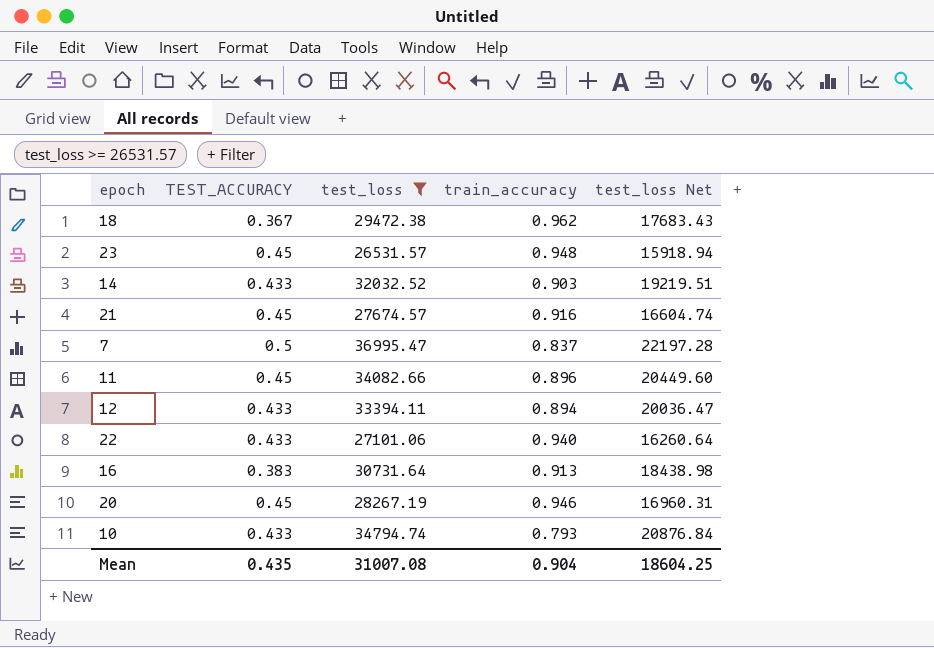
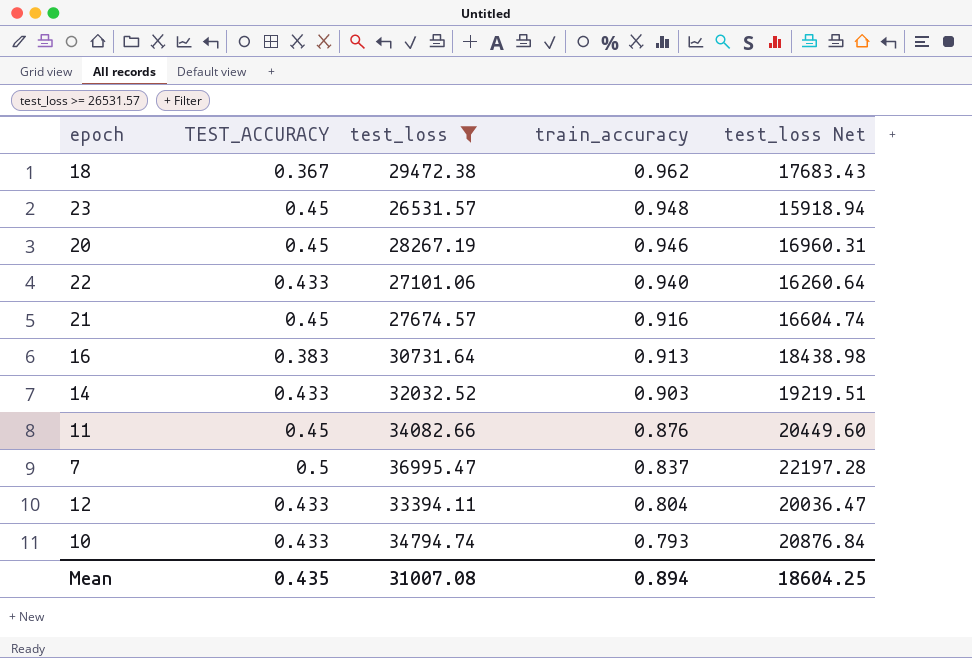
row order: none -> train_accuracy descending
11 | train_accuracy: 0.896 -> 0.876
12 | train_accuracy: 0.894 -> 0.804
Mean | train_accuracy: 0.904 -> 0.894

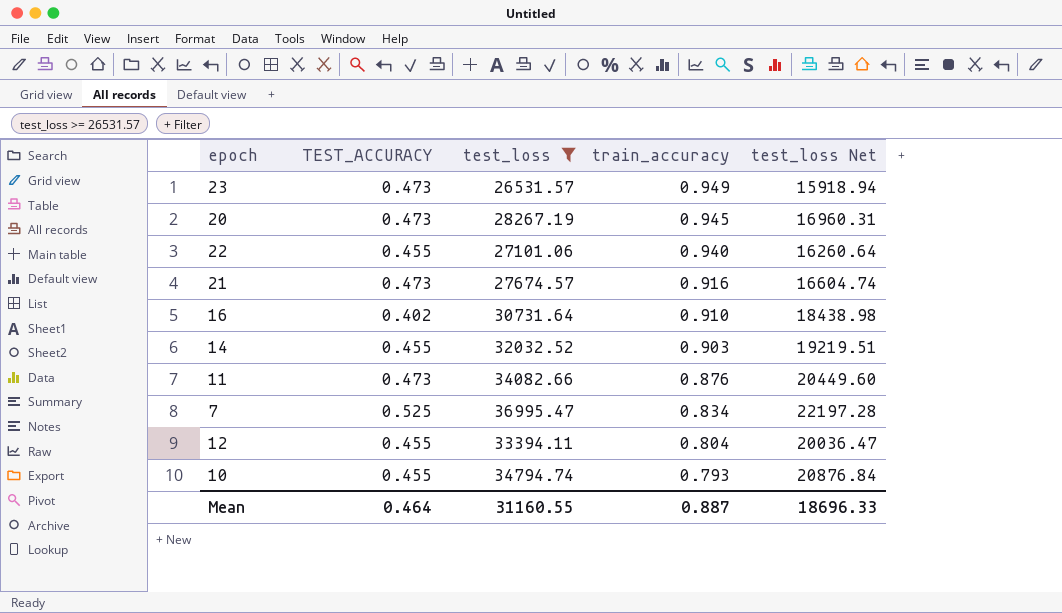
row 18: 0.367 | 29472.38 | 0.962 | 17683.43 -> none
23 | TEST_ACCURACY: 0.45 -> 0.473
23 | train_accuracy: 0.948 -> 0.949
20 | TEST_ACCURACY: 0.45 -> 0.473
20 | train_accuracy: 0.946 -> 0.945
22 | TEST_ACCURACY: 0.433 -> 0.455
21 | TEST_ACCURACY: 0.45 -> 0.473
16 | TEST_ACCURACY: 0.383 -> 0.402
16 | train_accuracy: 0.913 -> 0.910
14 | TEST_ACCURACY: 0.433 -> 0.455
11 | TEST_ACCURACY: 0.45 -> 0.473
7 | TEST_ACCURACY: 0.5 -> 0.525
7 | train_accuracy: 0.837 -> 0.834
12 | TEST_ACCURACY: 0.433 -> 0.455
10 | TEST_ACCURACY: 0.433 -> 0.455
Mean | TEST_ACCURACY: 0.435 -> 0.464
Mean | test_loss: 31007.08 -> 31160.55
Mean | train_accuracy: 0.894 -> 0.887
Mean | test_loss Net: 18604.25 -> 18696.33

